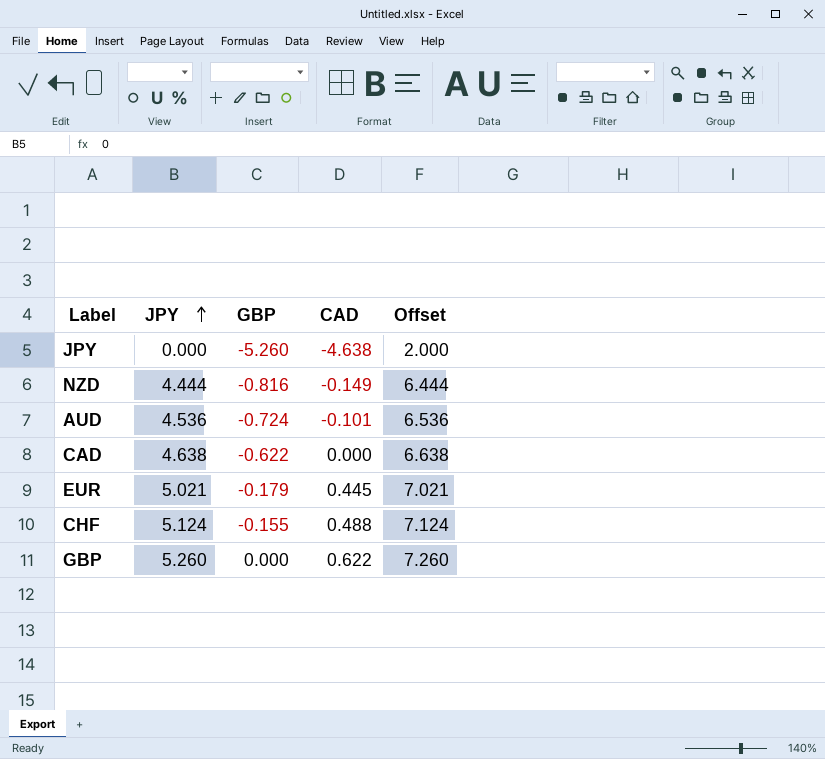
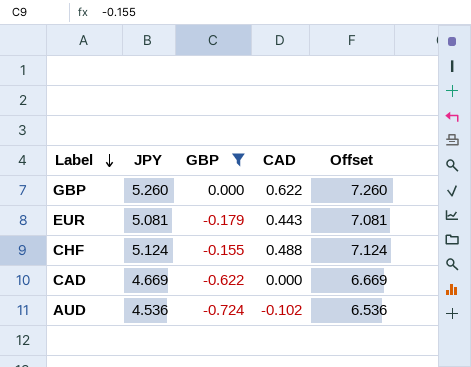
filter: none -> GBP >= -0.724
row order: JPY ascending -> Label descending
EUR | JPY: 5.021 -> 5.081
EUR | CAD: 0.445 -> 0.443
EUR | Offset: 7.021 -> 7.081
CAD | JPY: 4.638 -> 4.669
CAD | Offset: 6.638 -> 6.669
AUD | CAD: -0.101 -> -0.102

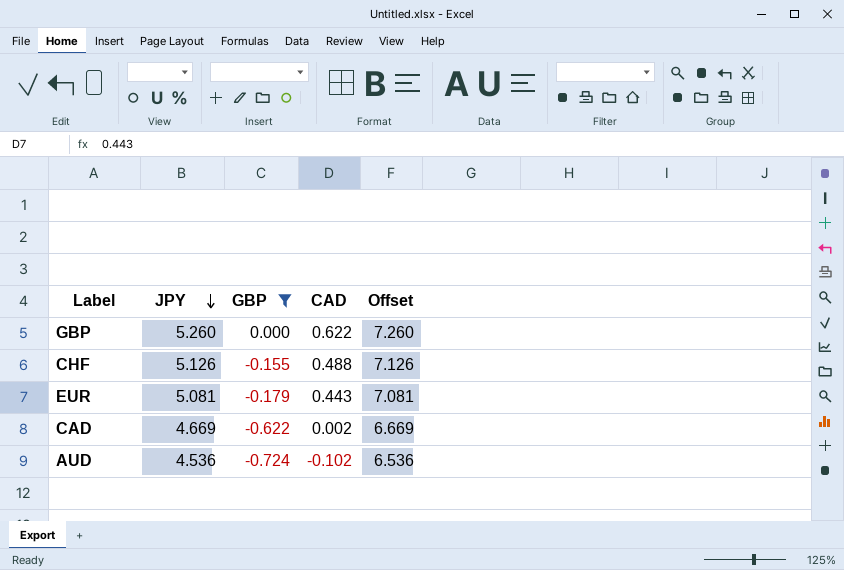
row order: Label descending -> JPY descending
CHF | JPY: 5.124 -> 5.126
CHF | Offset: 7.124 -> 7.126
CAD | CAD: 0.000 -> 0.002

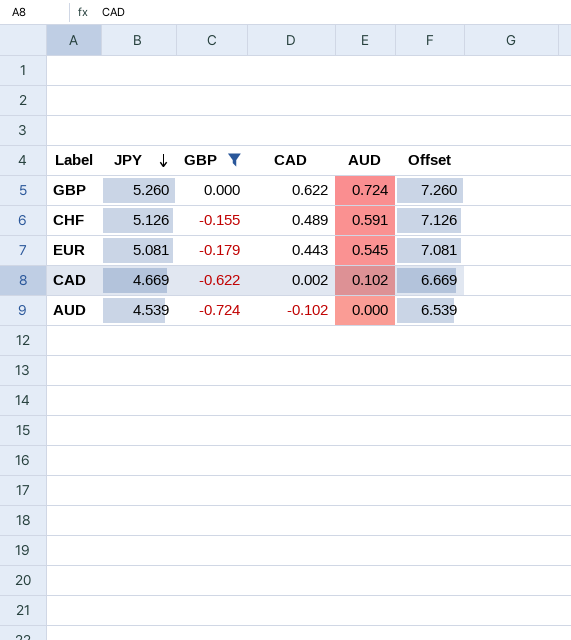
column AUD | position: none -> 5
CHF | CAD: 0.488 -> 0.489
AUD | JPY: 4.536 -> 4.539
AUD | Offset: 6.536 -> 6.539

